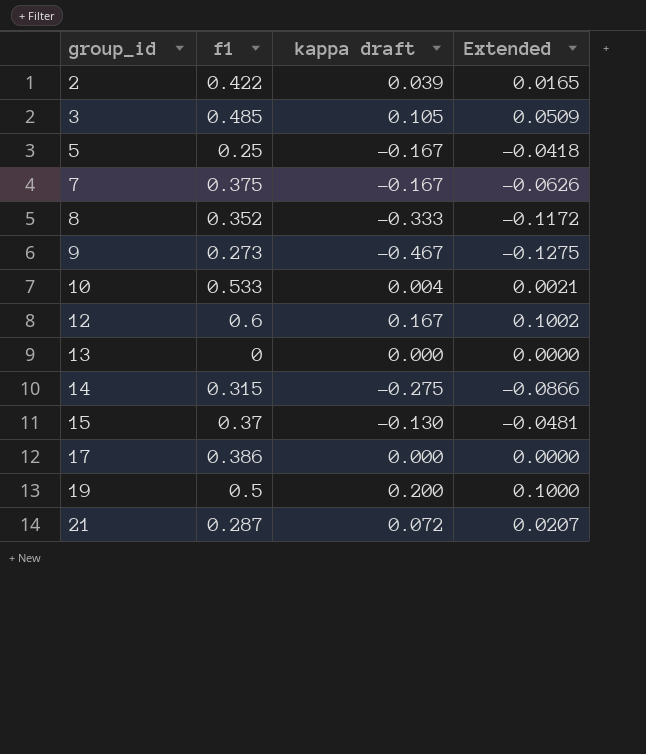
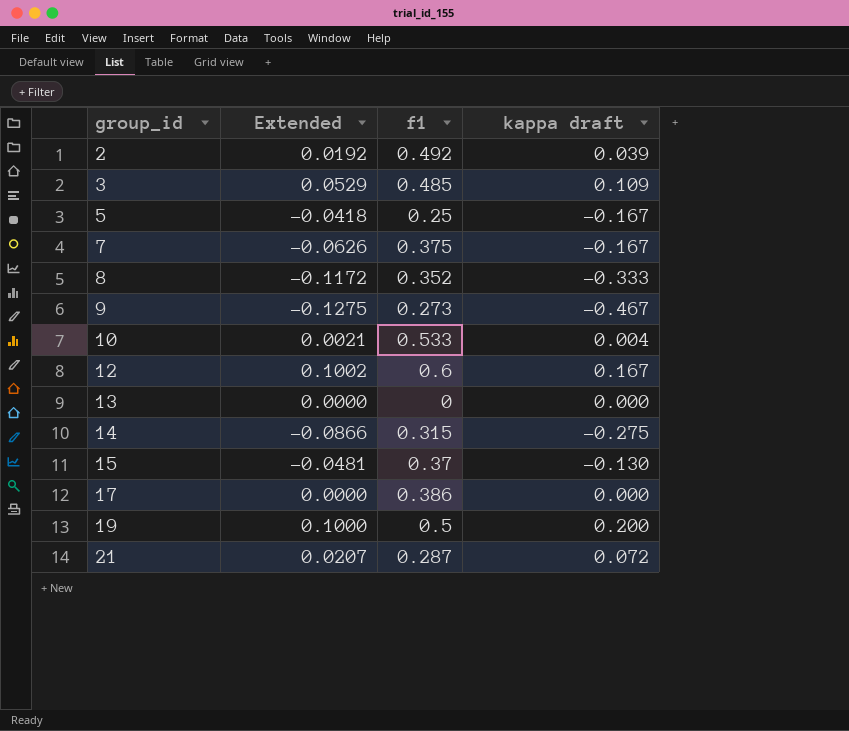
column Extended | position: 4 -> 2
2 | Extended: 0.0165 -> 0.0192
2 | f1: 0.422 -> 0.492
3 | Extended: 0.0509 -> 0.0529
3 | kappa draft: 0.105 -> 0.109

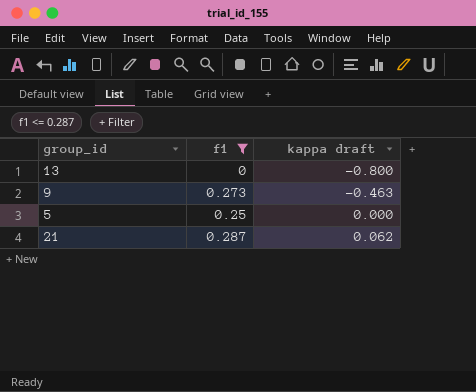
filter: none -> f1 <= 0.287
row order: group_id ascending -> kappa draft ascending
column Extended | formula: [f1] * [kappa draft] -> none
13 | kappa draft: 0.000 -> -0.800
9 | kappa draft: -0.467 -> -0.463
5 | kappa draft: -0.167 -> 0.000
21 | kappa draft: 0.072 -> 0.062

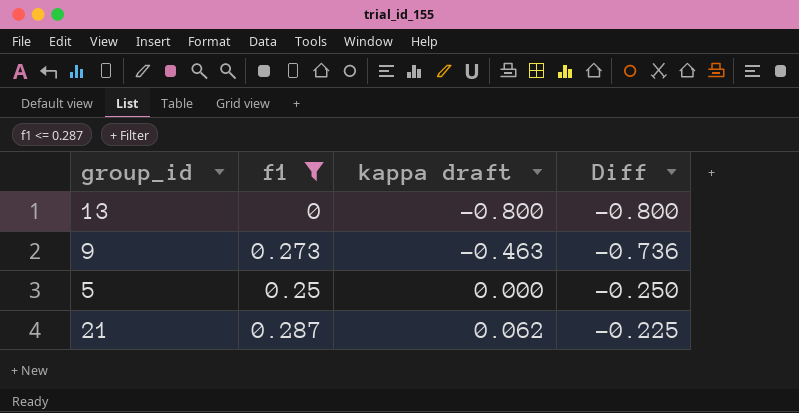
column Diff | formula: none -> [kappa draft] - [f1]

